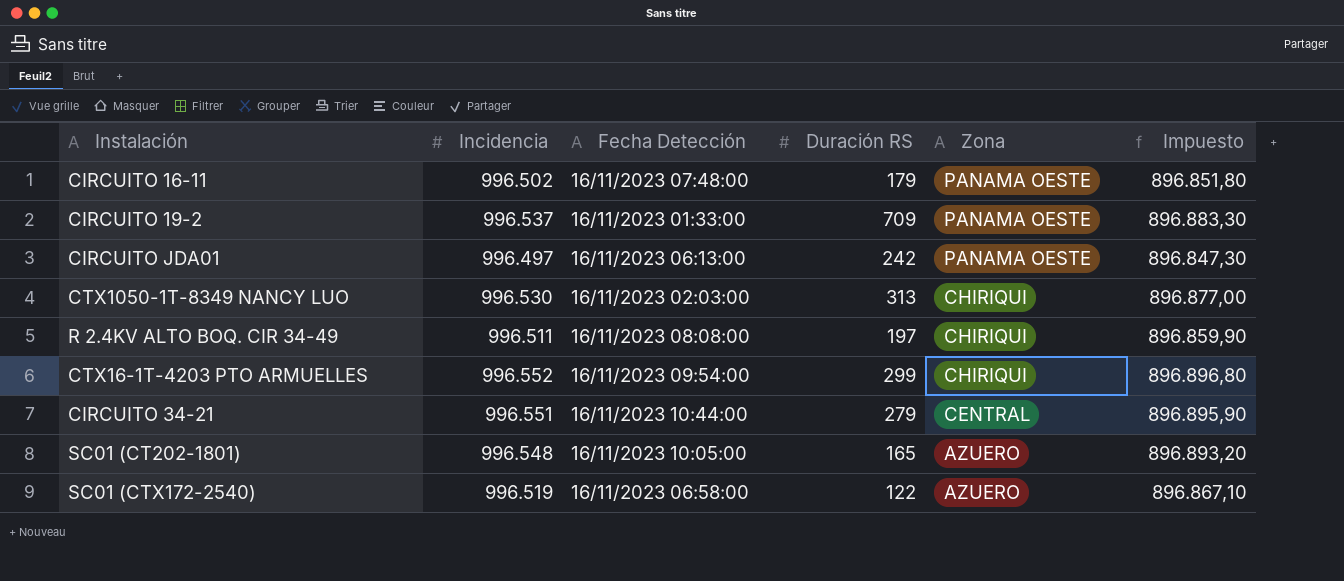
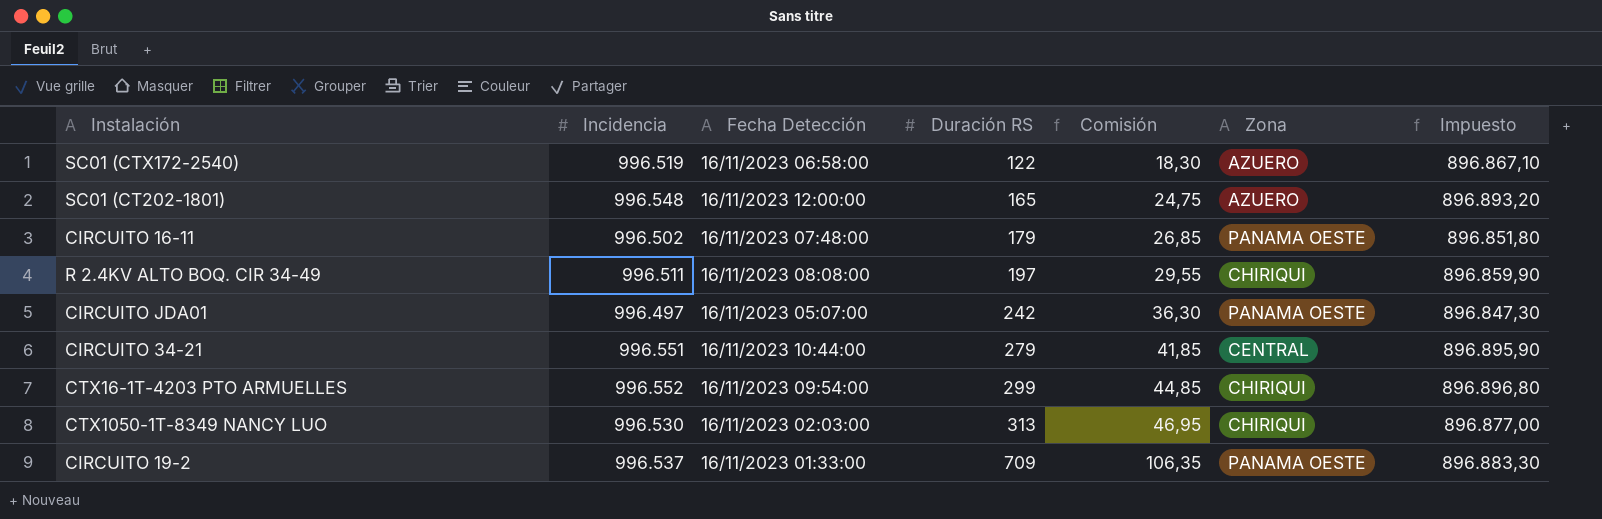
row order: Zona descending -> Duración RS ascending
column Comisión | formula: none -> [Duración RS] * 0,15
SC01 (CT202-1801) | Fecha Detección: 16/11/2023 10:05:00 -> 16/11/2023 12:00:00
CIRCUITO JDA01 | Fecha Detección: 16/11/2023 06:13:00 -> 16/11/2023 05:07:00

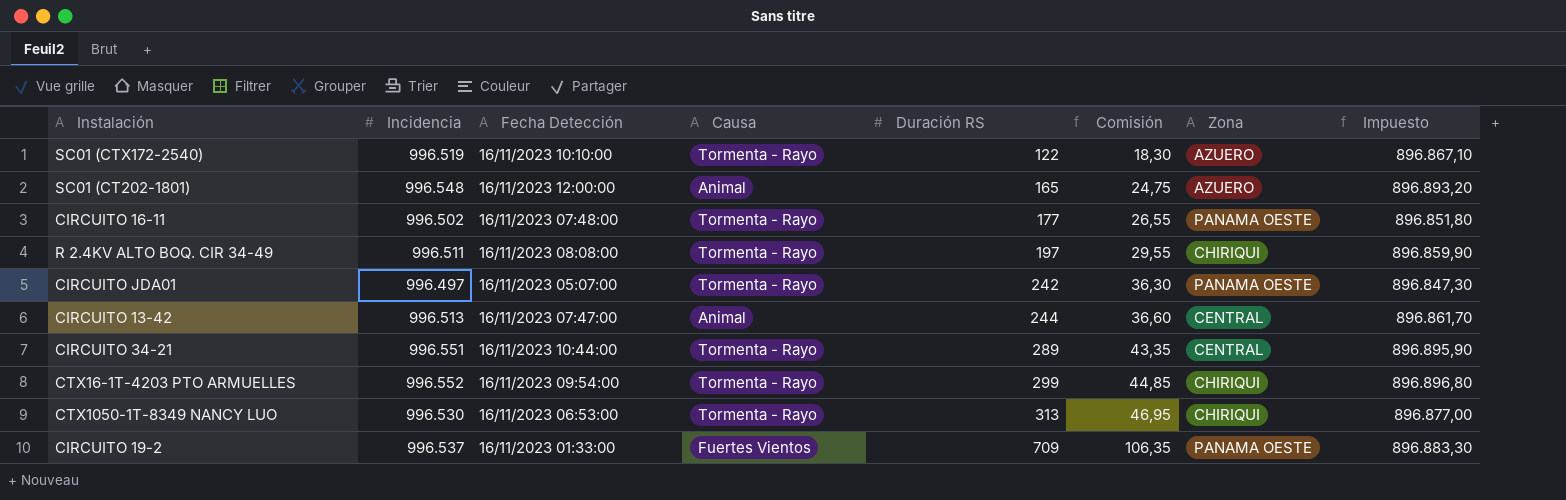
column Causa | position: none -> 4
SC01 (CTX172-2540) | Fecha Detección: 16/11/2023 06:58:00 -> 16/11/2023 10:10:00
CIRCUITO 16-11 | Duración RS: 179 -> 177
CIRCUITO 16-11 | Comisión: 26,85 -> 26,55
row CIRCUITO 13-42: none -> 996.513 | 16/11/2023 07:47:00 | Animal | 244 | 36,60 | CENTRAL | 896.861,70
CIRCUITO 34-21 | Duración RS: 279 -> 289
CIRCUITO 34-21 | Comisión: 41,85 -> 43,35
CTX1050-1T-8349 NANCY LUO | Fecha Detección: 16/11/2023 02:03:00 -> 16/11/2023 06:53:00

